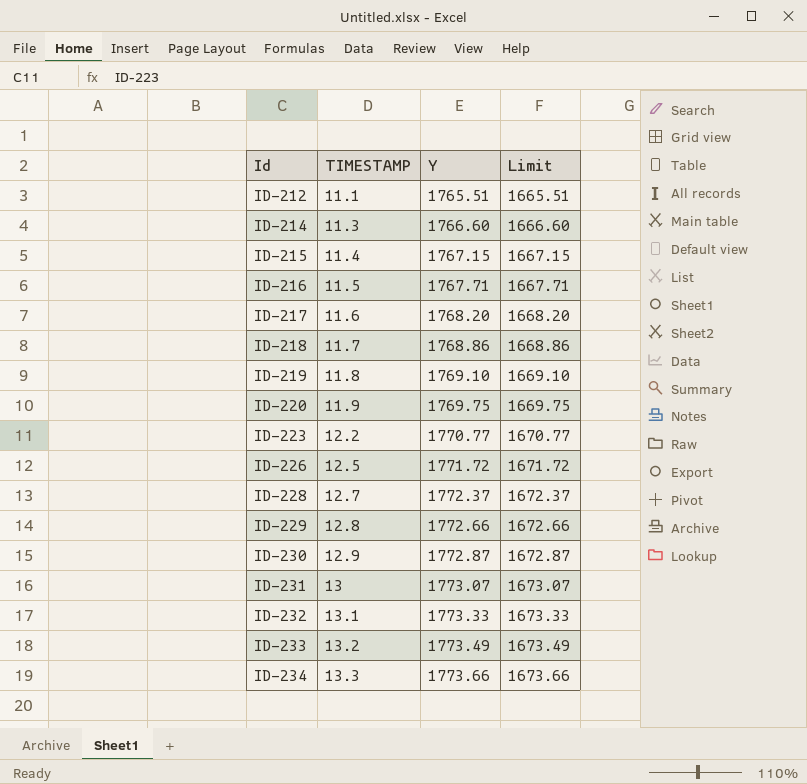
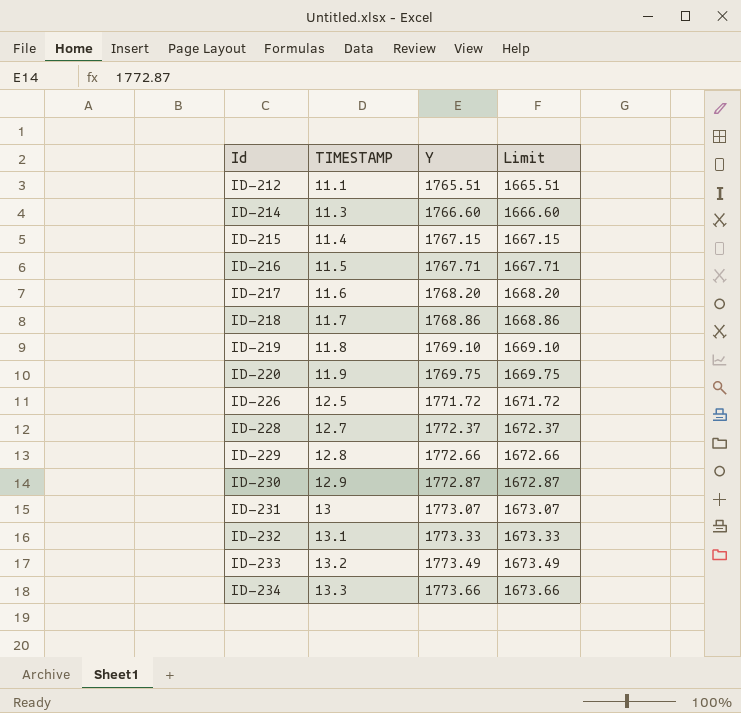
row ID-223: 12.2 | 1770.77 | 1670.77 -> none

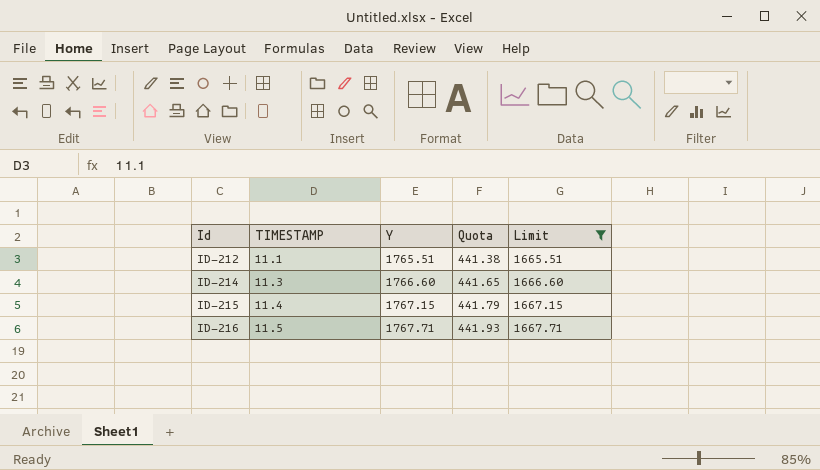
filter: none -> Limit <= 1667.71
column Quota | formula: none -> [Y] * 0.25

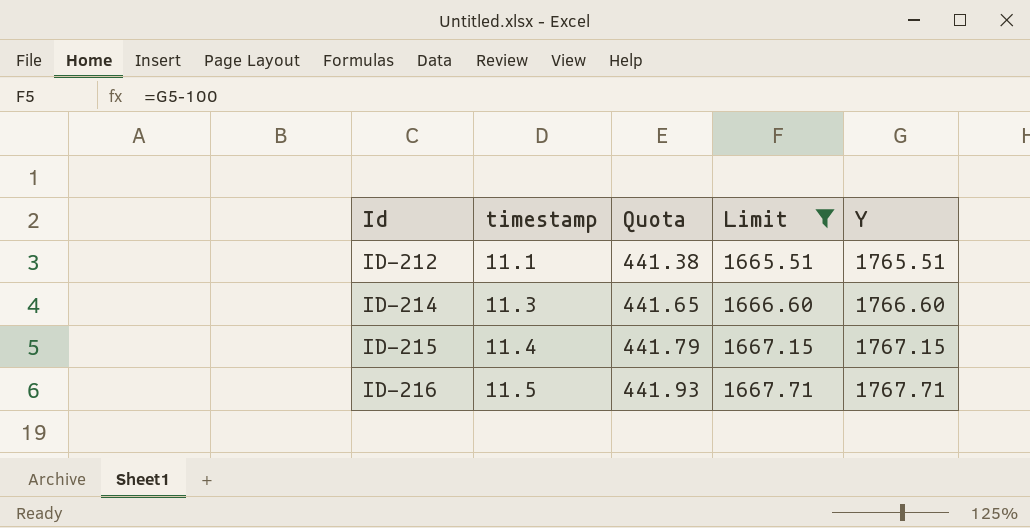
column name: TIMESTAMP -> timestamp
column Y | position: 3 -> 5

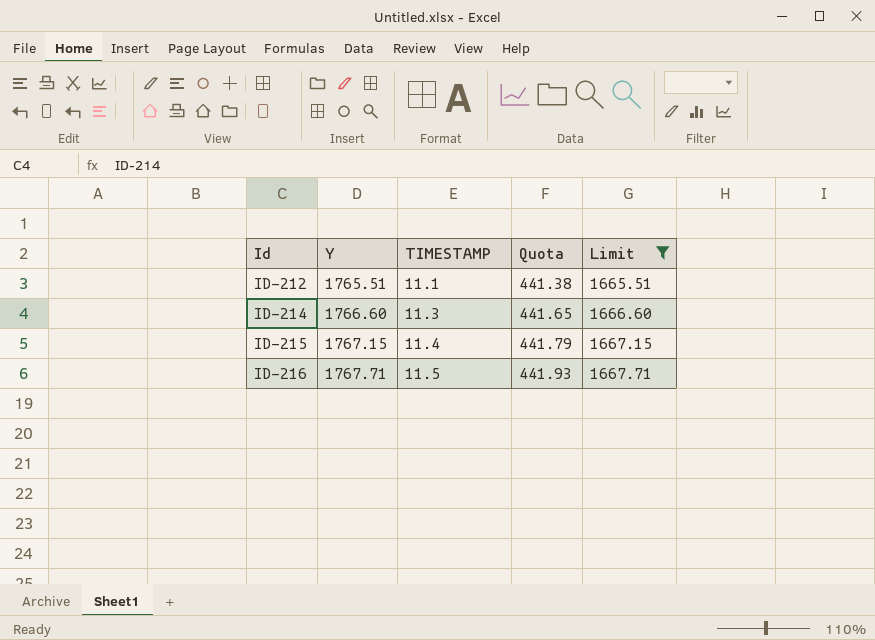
column Y | position: 5 -> 2
column name: timestamp -> TIMESTAMP

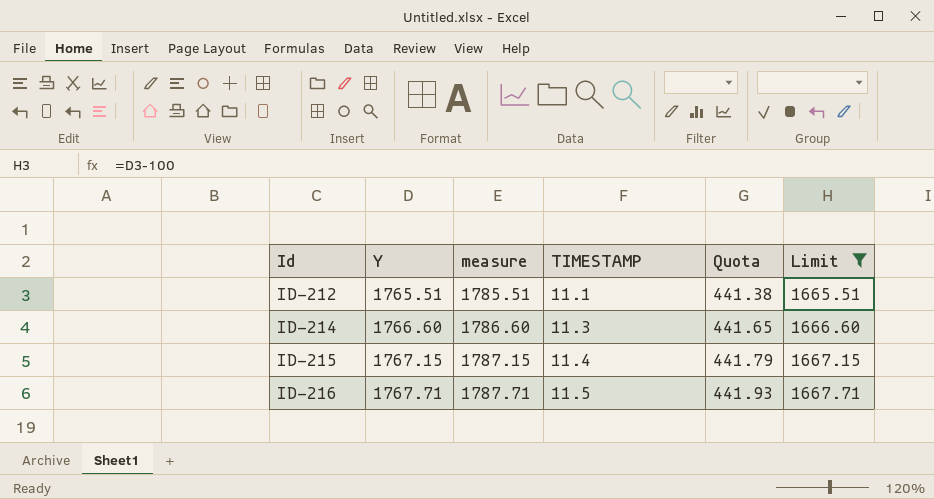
column measure | formula: none -> [Y] + 20

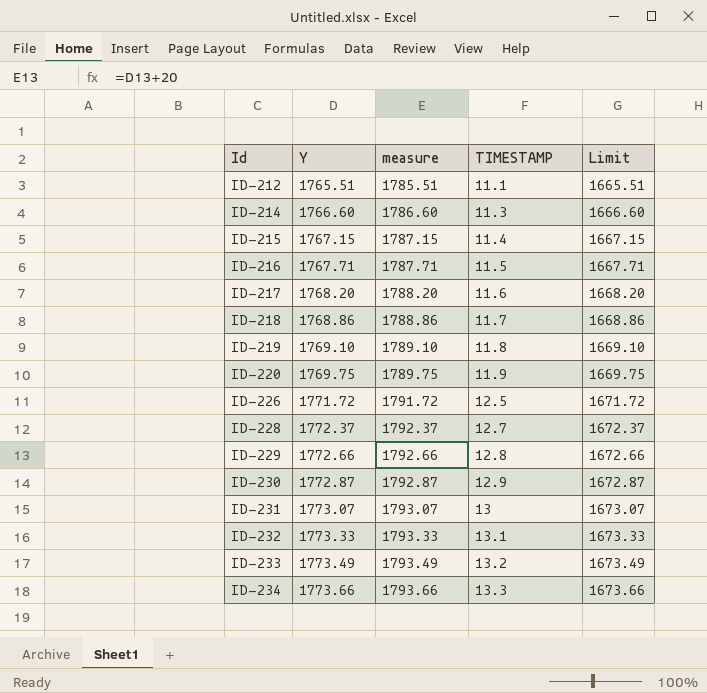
filter: Limit <= 1667.71 -> none
column Quota | formula: [Y] * 0.25 -> none

